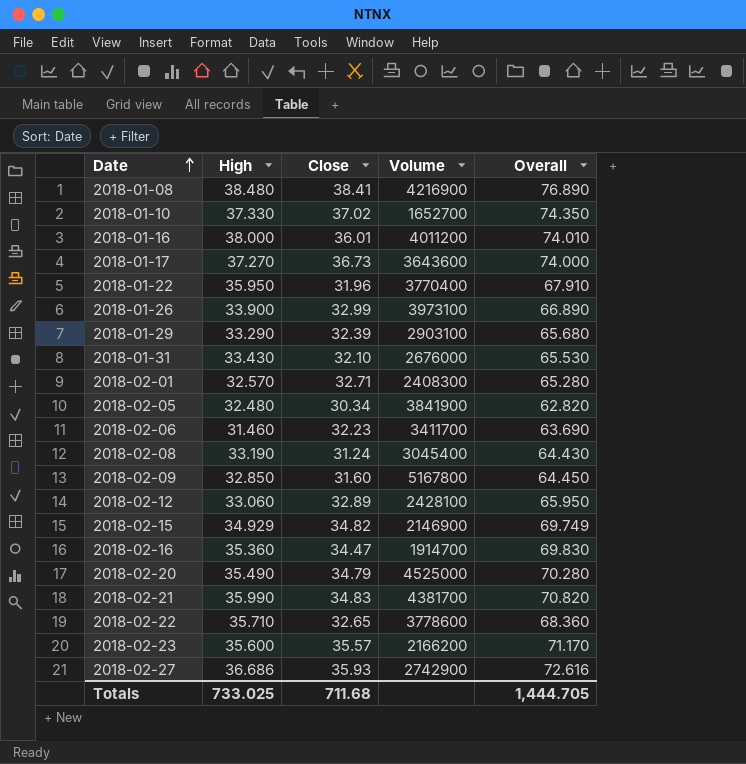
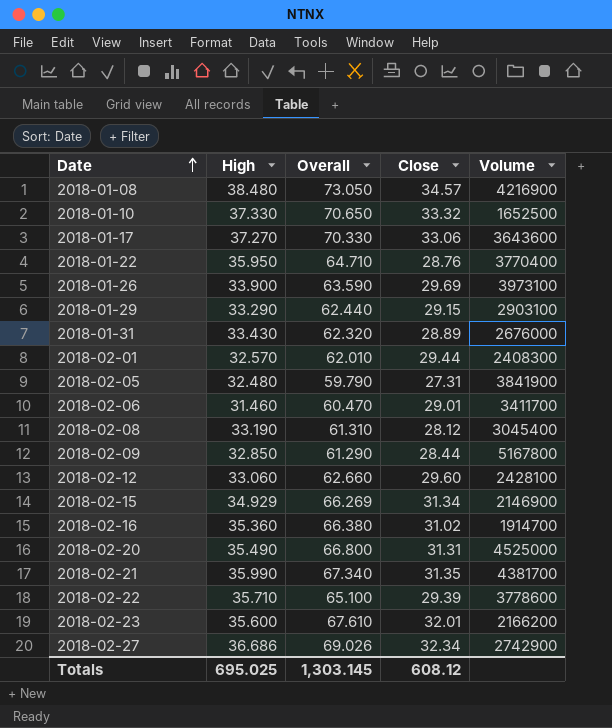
column Overall | position: 5 -> 3
row 2018-01-16: 38.000 | 36.01 | 4011200 | 74.010 -> none
2018-01-08 | Overall: 76.890 -> 73.050
2018-01-08 | Close: 38.41 -> 34.57
2018-01-10 | Overall: 74.350 -> 70.650
2018-01-10 | Close: 37.02 -> 33.32
2018-01-10 | Volume: 1652700 -> 1652500
2018-01-17 | Overall: 74.000 -> 70.330
2018-01-17 | Close: 36.73 -> 33.06
2018-01-22 | Overall: 67.910 -> 64.710
2018-01-22 | Close: 31.96 -> 28.76
2018-01-26 | Overall: 66.890 -> 63.590
2018-01-26 | Close: 32.99 -> 29.69
2018-01-29 | Overall: 65.680 -> 62.440
2018-01-29 | Close: 32.39 -> 29.15
2018-01-31 | Overall: 65.530 -> 62.320
2018-01-31 | Close: 32.10 -> 28.89
2018-02-01 | Overall: 65.280 -> 62.010
2018-02-01 | Close: 32.71 -> 29.44
2018-02-05 | Overall: 62.820 -> 59.790
2018-02-05 | Close: 30.34 -> 27.31
2018-02-06 | Overall: 63.690 -> 60.470
2018-02-06 | Close: 32.23 -> 29.01
2018-02-08 | Overall: 64.430 -> 61.310
2018-02-08 | Close: 31.24 -> 28.12
2018-02-09 | Overall: 64.450 -> 61.290
2018-02-09 | Close: 31.60 -> 28.44
2018-02-12 | Overall: 65.950 -> 62.660
2018-02-12 | Close: 32.89 -> 29.60
2018-02-15 | Overall: 69.749 -> 66.269
2018-02-15 | Close: 34.82 -> 31.34
2018-02-16 | Overall: 69.830 -> 66.380
2018-02-16 | Close: 34.47 -> 31.02
2018-02-20 | Overall: 70.280 -> 66.800
2018-02-20 | Close: 34.79 -> 31.31
2018-02-21 | Overall: 70.820 -> 67.340
2018-02-21 | Close: 34.83 -> 31.35
2018-02-22 | Overall: 68.360 -> 65.100
2018-02-22 | Close: 32.65 -> 29.39
2018-02-23 | Overall: 71.170 -> 67.610
2018-02-23 | Close: 35.57 -> 32.01
2018-02-27 | Overall: 72.616 -> 69.026
2018-02-27 | Close: 35.93 -> 32.34
Totals | High: 733.025 -> 695.025
Totals | Overall: 1,444.705 -> 1,303.145
Totals | Close: 711.68 -> 608.12

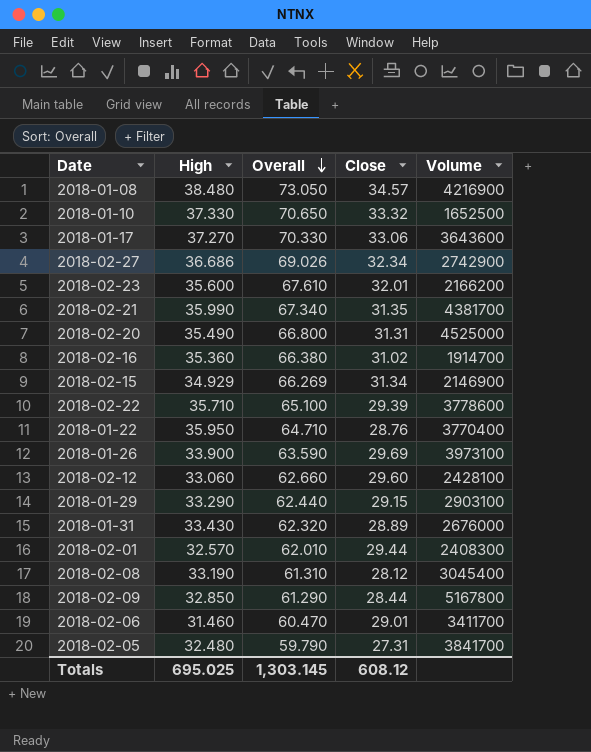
row order: Date ascending -> Overall descending
2018-02-05 | Volume: 3841900 -> 3841700

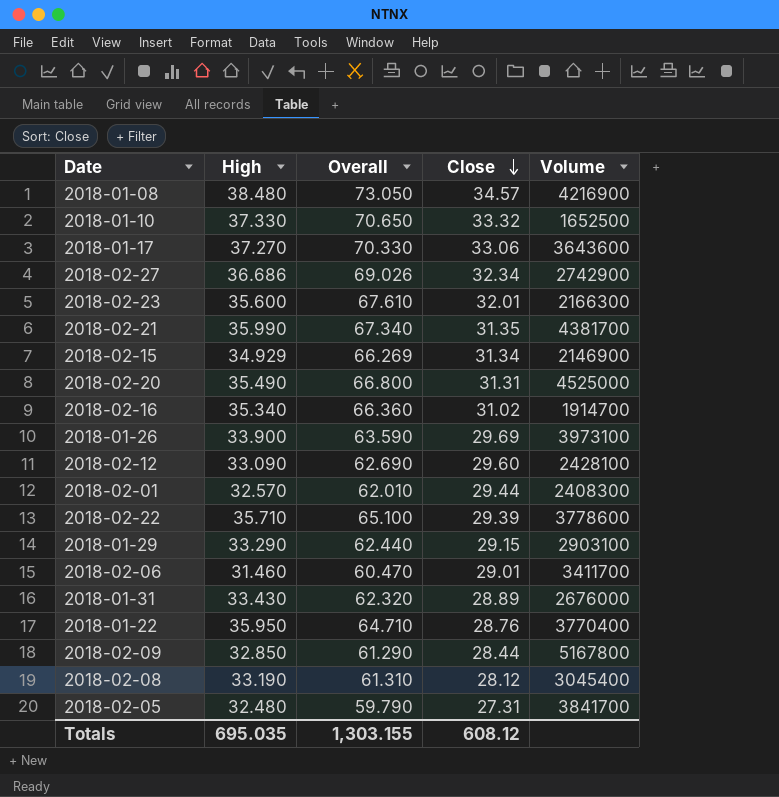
row order: Overall descending -> Close descending
2018-02-23 | Volume: 2166200 -> 2166300
2018-02-16 | High: 35.360 -> 35.340
2018-02-16 | Overall: 66.380 -> 66.360
2018-02-12 | High: 33.060 -> 33.090
2018-02-12 | Overall: 62.660 -> 62.690
Totals | High: 695.025 -> 695.035
Totals | Overall: 1,303.145 -> 1,303.155

